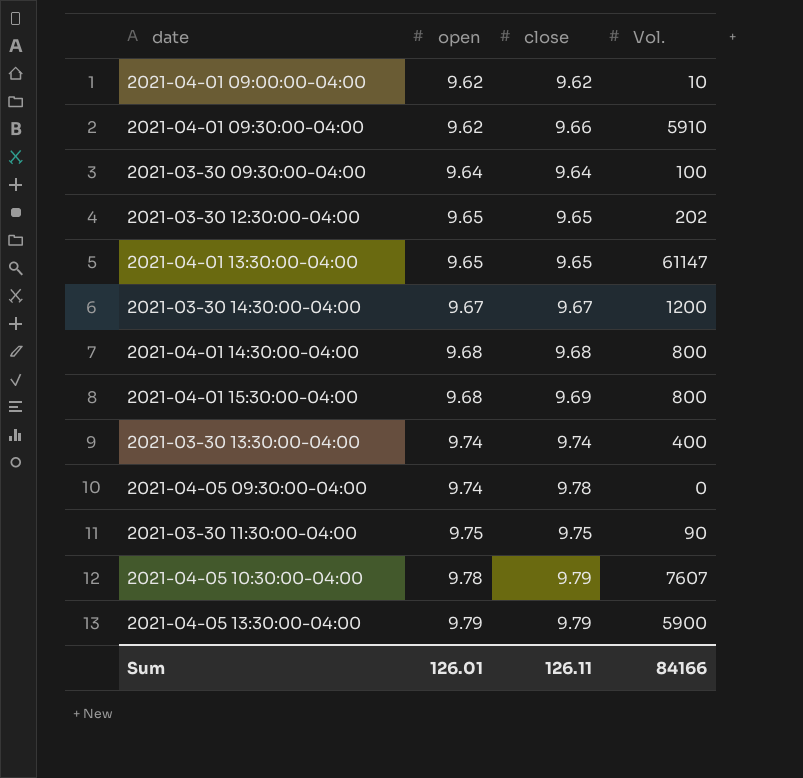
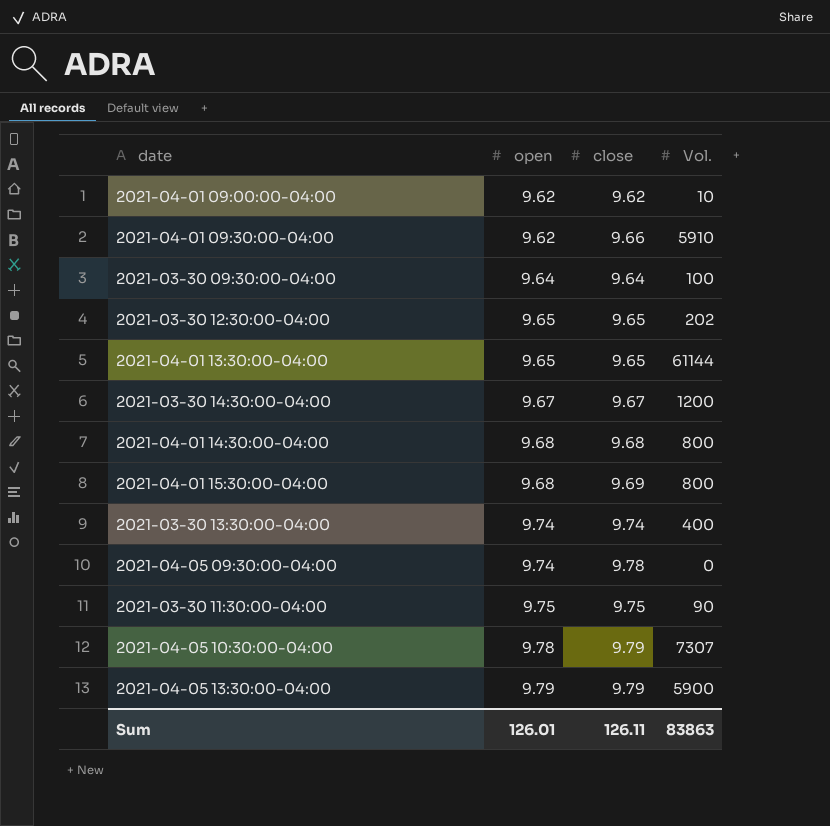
2021-04-01 13:30:00-04:00 | Vol.: 61147 -> 61144
2021-04-05 10:30:00-04:00 | Vol.: 7607 -> 7307
Sum | Vol.: 84166 -> 83863

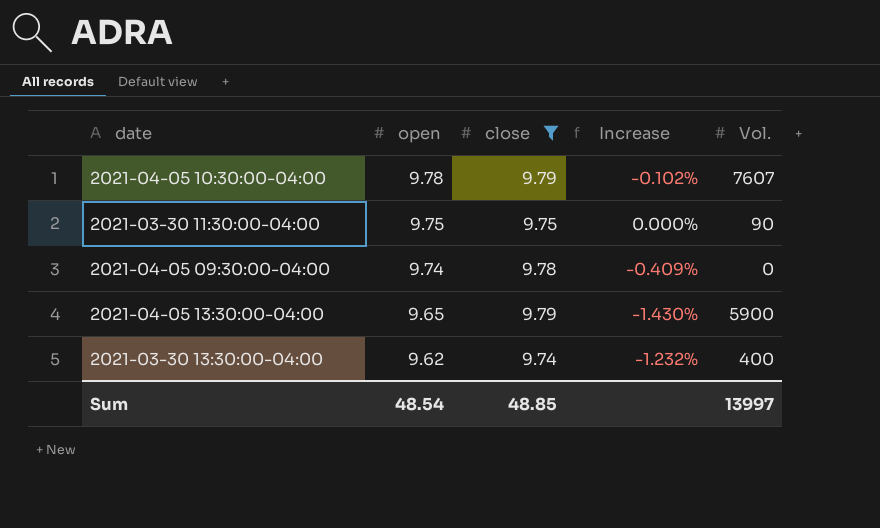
filter: none -> close >= 9.74
row order: open ascending -> open descending
column Increase | formula: none -> ([open] - [close]) / [close]
2021-04-05 10:30:00-04:00 | Vol.: 7307 -> 7607
2021-04-05 13:30:00-04:00 | open: 9.79 -> 9.65
2021-03-30 13:30:00-04:00 | open: 9.74 -> 9.62
Sum | open: 126.01 -> 48.54
Sum | close: 126.11 -> 48.85
Sum | Vol.: 83863 -> 13997

